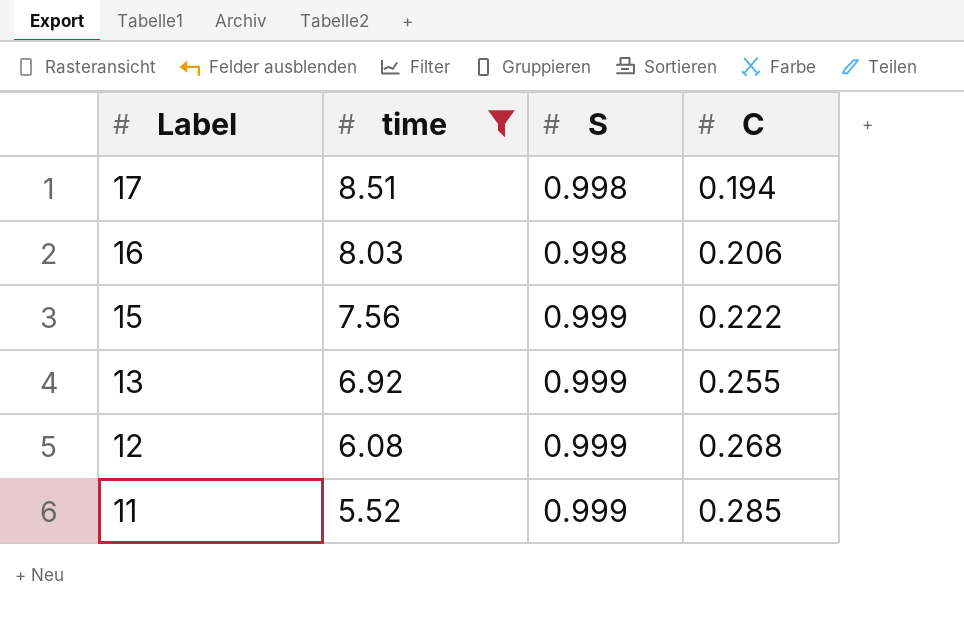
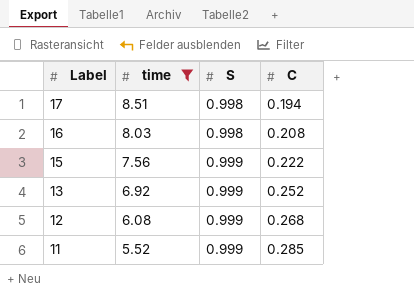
16 | C: 0.206 -> 0.208
13 | C: 0.255 -> 0.252

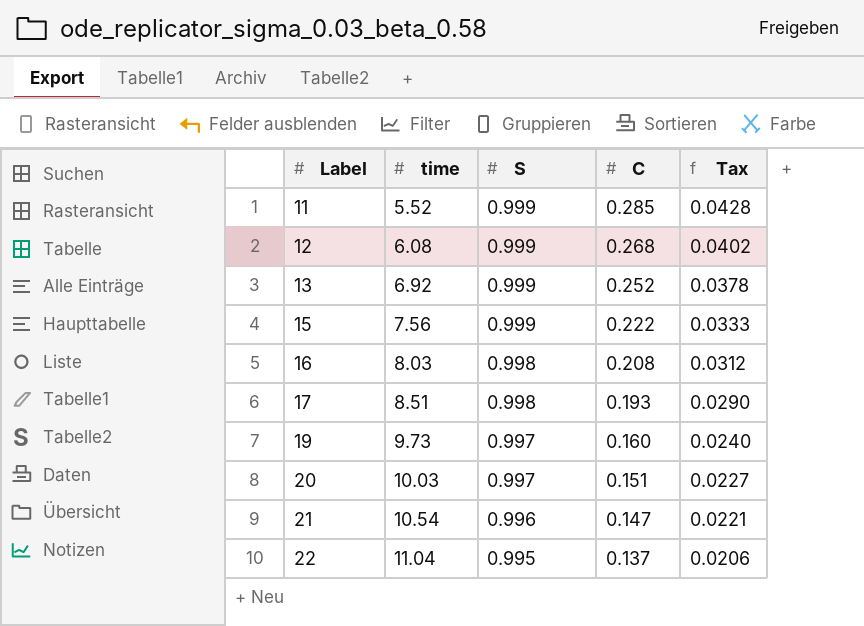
filter: time <= 8.51 -> none
row order: Label descending -> Label ascending
column Tax | formula: none -> [C] * 0.15
17 | C: 0.194 -> 0.193

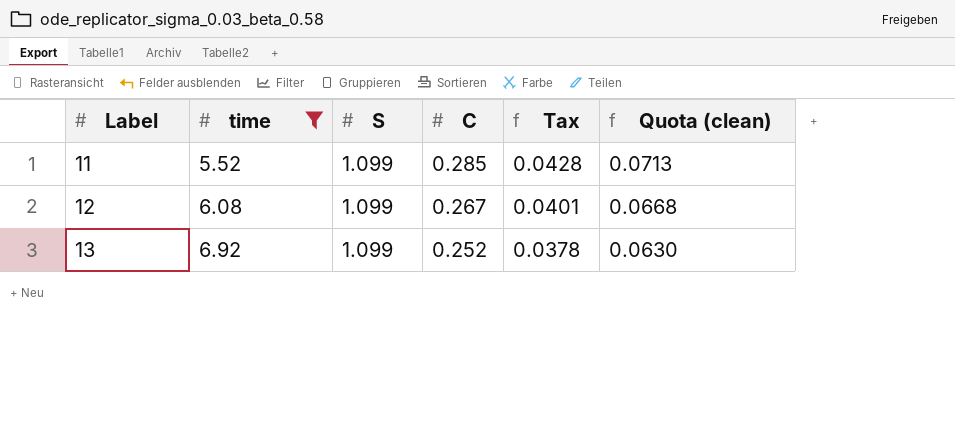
filter: none -> time <= 6.92
column Quota (clean) | formula: none -> [C] * 0.25
11 | S: 0.999 -> 1.099
12 | S: 0.999 -> 1.099
12 | C: 0.268 -> 0.267
12 | Tax: 0.0402 -> 0.0401
13 | S: 0.999 -> 1.099

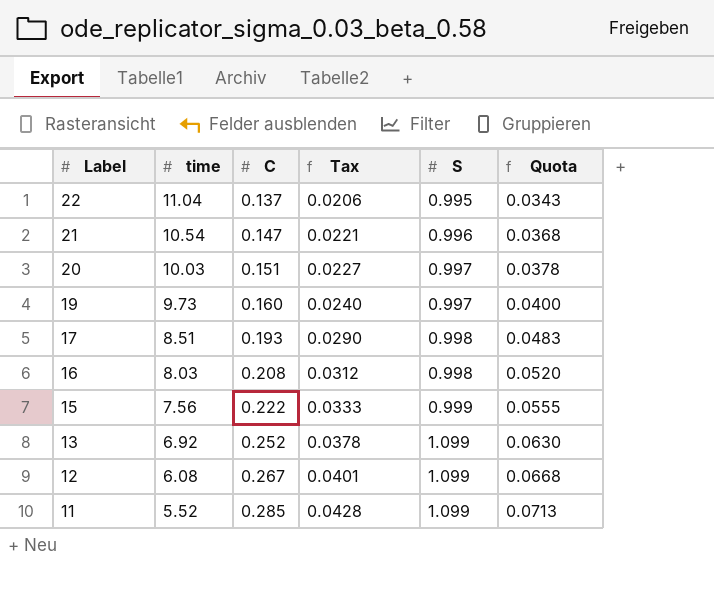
filter: time <= 6.92 -> none
row order: Label ascending -> Label descending
column S | position: 3 -> 5
column name: Quota (clean) -> Quota

